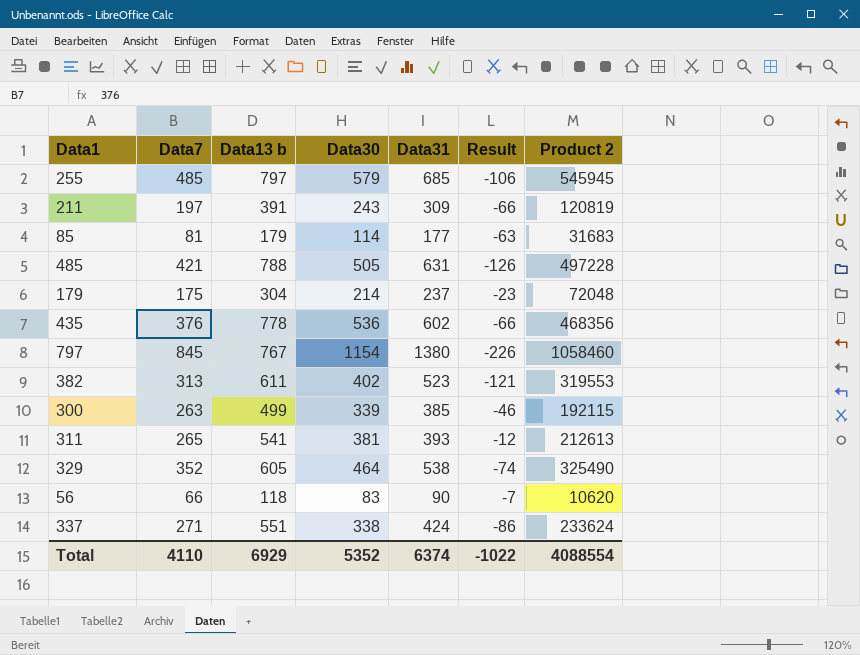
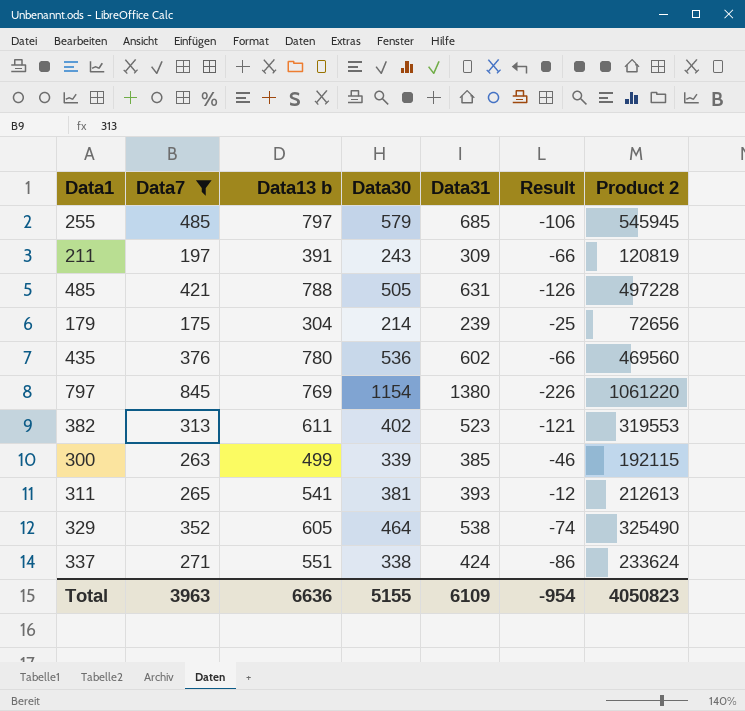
filter: none -> Data7 >= 175
179 | Data31: 237 -> 239
179 | Result: -23 -> -25
179 | Product 2: 72048 -> 72656
435 | Data13 b: 778 -> 780
435 | Product 2: 468356 -> 469560
797 | Data13 b: 767 -> 769
797 | Product 2: 1058460 -> 1061220
Total | Data7: 4110 -> 3963
Total | Data13 b: 6929 -> 6636
Total | Data30: 5352 -> 5155
Total | Data31: 6374 -> 6109
Total | Result: -1022 -> -954
Total | Product 2: 4088554 -> 4050823

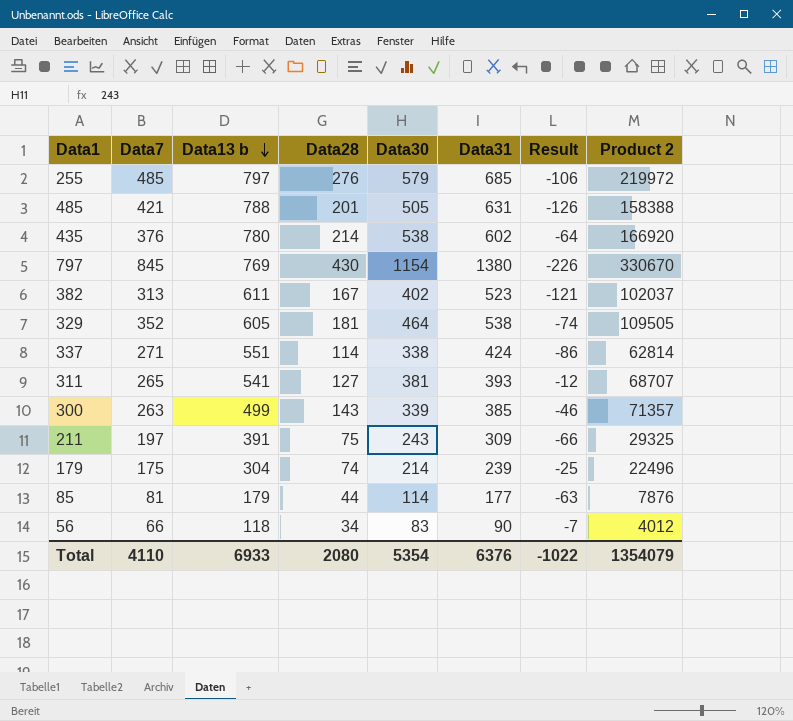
filter: Data7 >= 175 -> none
row order: none -> Data13 b descending
column Data28 | position: none -> 4
column Product 2 | formula: [Data13 b] * [Data31] -> [Data13 b] * [Data28]
435 | Data30: 536 -> 538
435 | Result: -66 -> -64
Total | Data7: 3963 -> 4110
Total | Data13 b: 6636 -> 6933
Total | Data30: 5155 -> 5354
Total | Data31: 6109 -> 6376
Total | Result: -954 -> -1022
Total | Product 2: 4050823 -> 1354079

